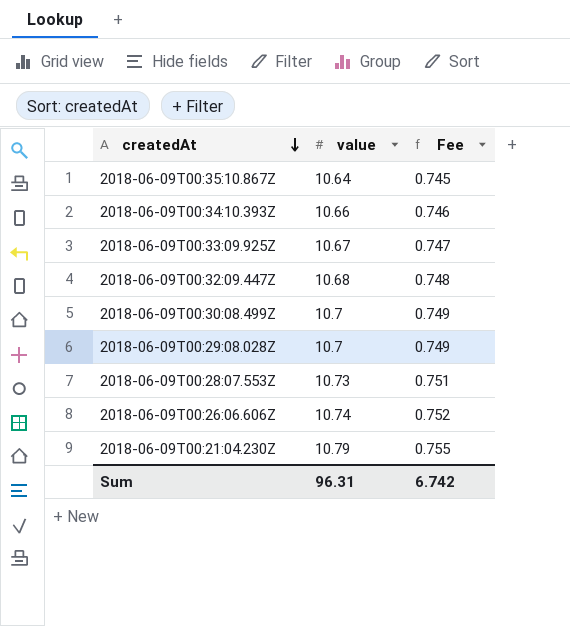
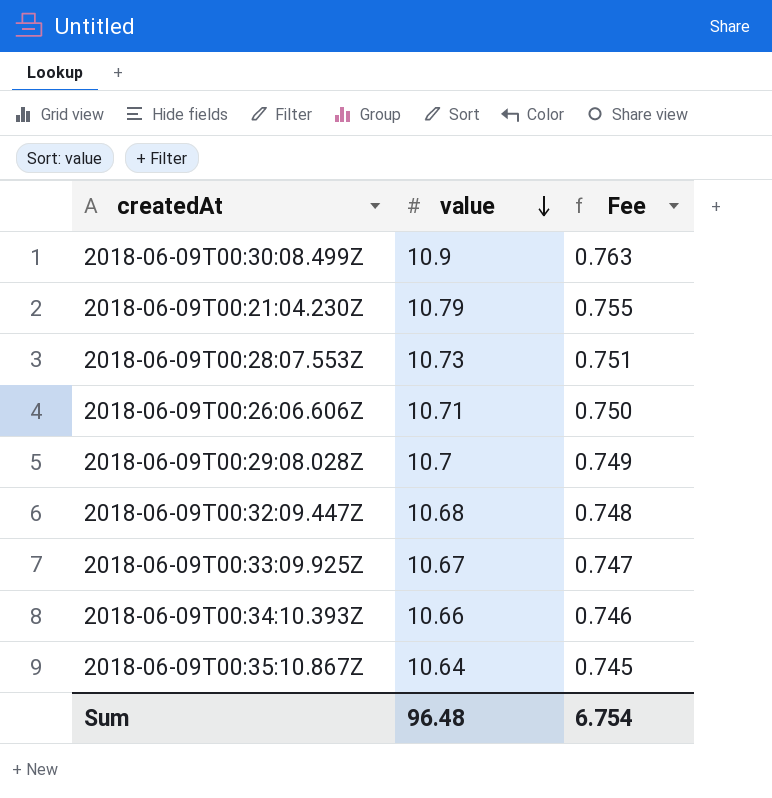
row order: createdAt descending -> value descending
2018-06-09T00:30:08.499Z | value: 10.7 -> 10.9
2018-06-09T00:30:08.499Z | Fee: 0.749 -> 0.763
2018-06-09T00:26:06.606Z | value: 10.74 -> 10.71
2018-06-09T00:26:06.606Z | Fee: 0.752 -> 0.750
Sum | value: 96.31 -> 96.48
Sum | Fee: 6.742 -> 6.754

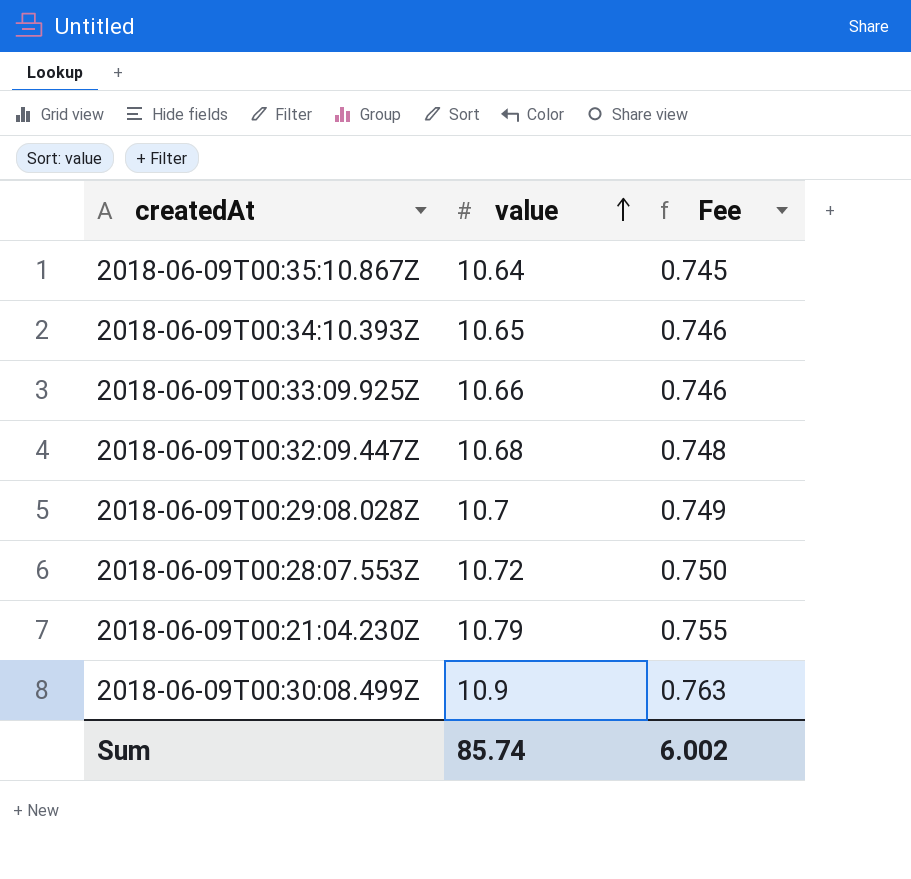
row order: value descending -> value ascending
row 2018-06-09T00:26:06.606Z: 10.71 | 0.750 -> none
2018-06-09T00:34:10.393Z | value: 10.66 -> 10.65
2018-06-09T00:33:09.925Z | value: 10.67 -> 10.66
2018-06-09T00:33:09.925Z | Fee: 0.747 -> 0.746
2018-06-09T00:28:07.553Z | value: 10.73 -> 10.72
2018-06-09T00:28:07.553Z | Fee: 0.751 -> 0.750
Sum | value: 96.48 -> 85.74
Sum | Fee: 6.754 -> 6.002

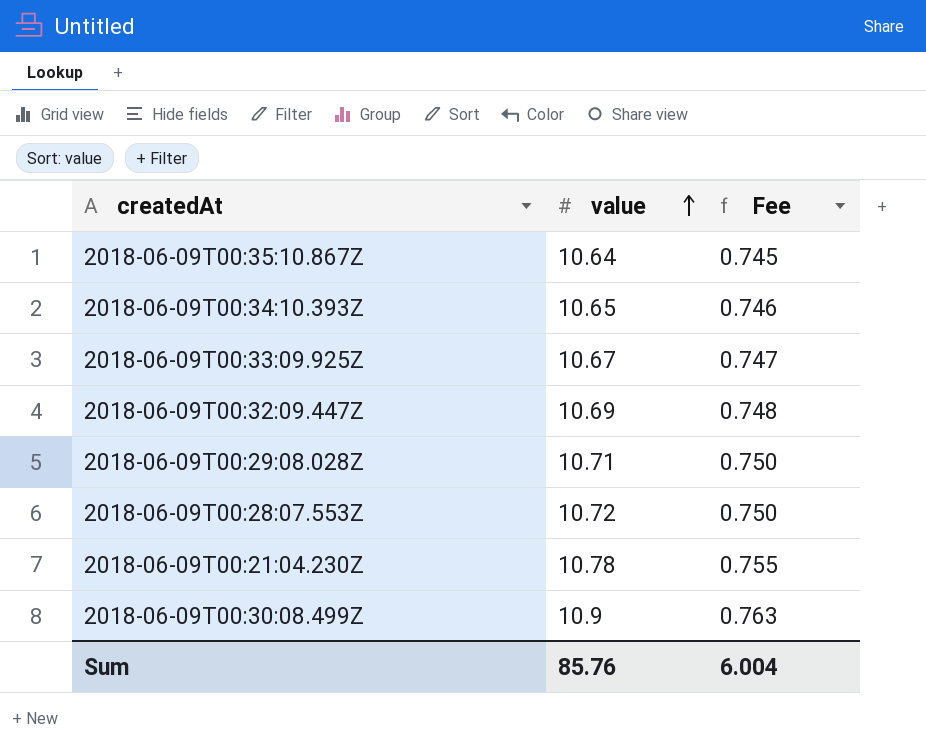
2018-06-09T00:33:09.925Z | value: 10.66 -> 10.67
2018-06-09T00:33:09.925Z | Fee: 0.746 -> 0.747
2018-06-09T00:32:09.447Z | value: 10.68 -> 10.69
2018-06-09T00:29:08.028Z | value: 10.7 -> 10.71
2018-06-09T00:29:08.028Z | Fee: 0.749 -> 0.750
2018-06-09T00:21:04.230Z | value: 10.79 -> 10.78
Sum | value: 85.74 -> 85.76
Sum | Fee: 6.002 -> 6.004

